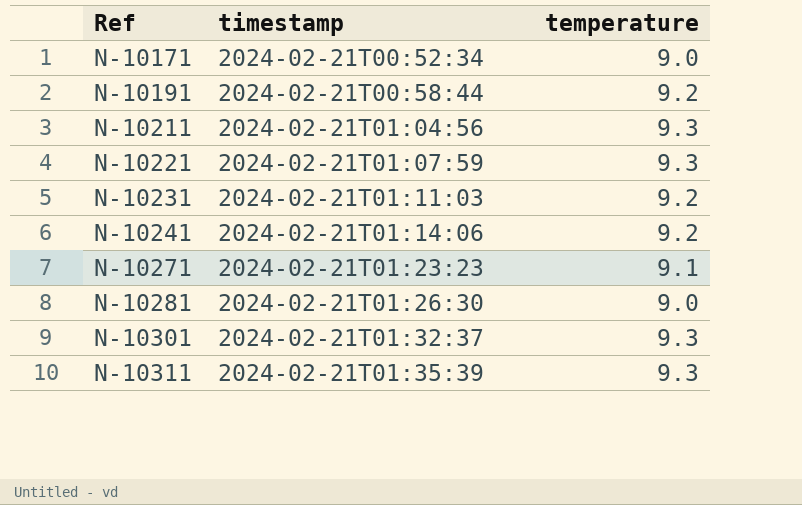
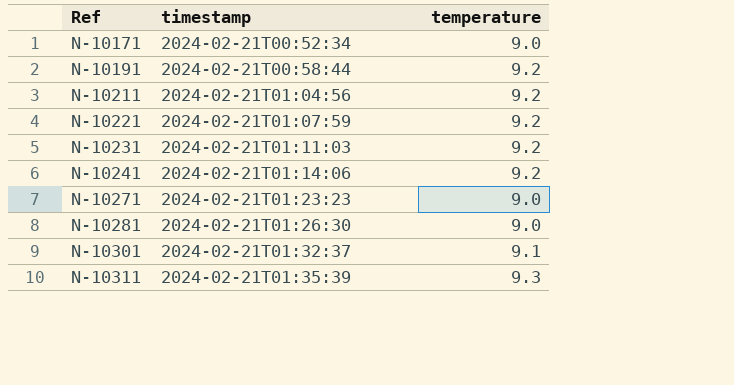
N-10211 | temperature: 9.3 -> 9.2
N-10221 | temperature: 9.3 -> 9.2
N-10271 | temperature: 9.1 -> 9.0
N-10301 | temperature: 9.3 -> 9.1

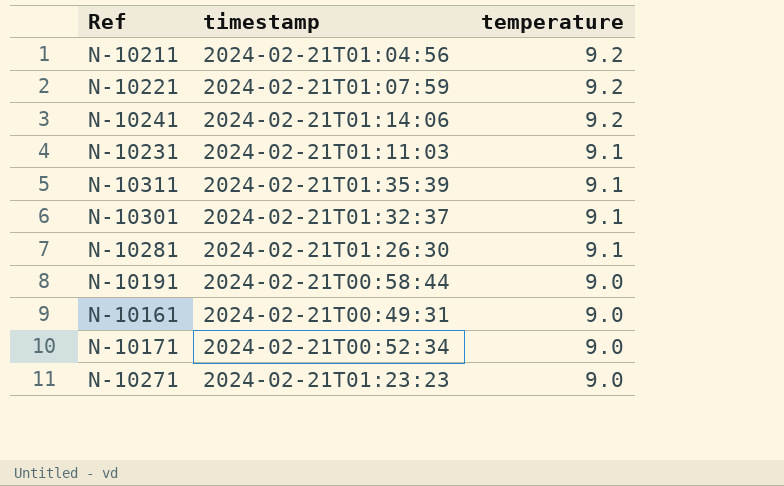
row order: Ref ascending -> temperature descending
N-10231 | temperature: 9.2 -> 9.1
N-10311 | temperature: 9.3 -> 9.1
N-10281 | temperature: 9.0 -> 9.1
N-10191 | temperature: 9.2 -> 9.0
row N-10161: none -> 2024-02-21T00:49:31 | 9.0

